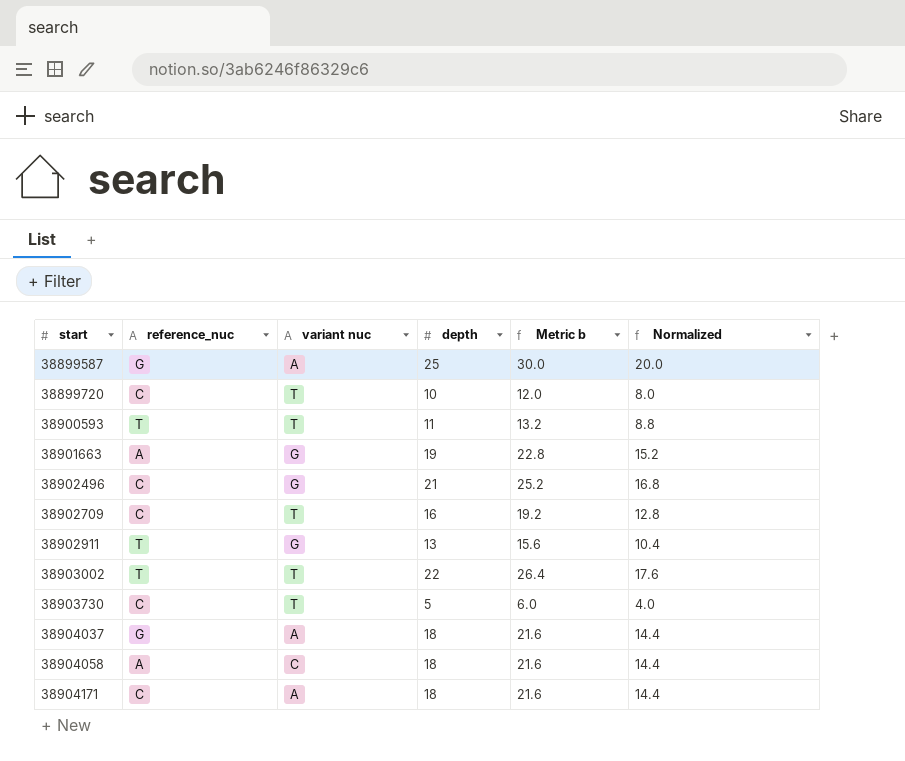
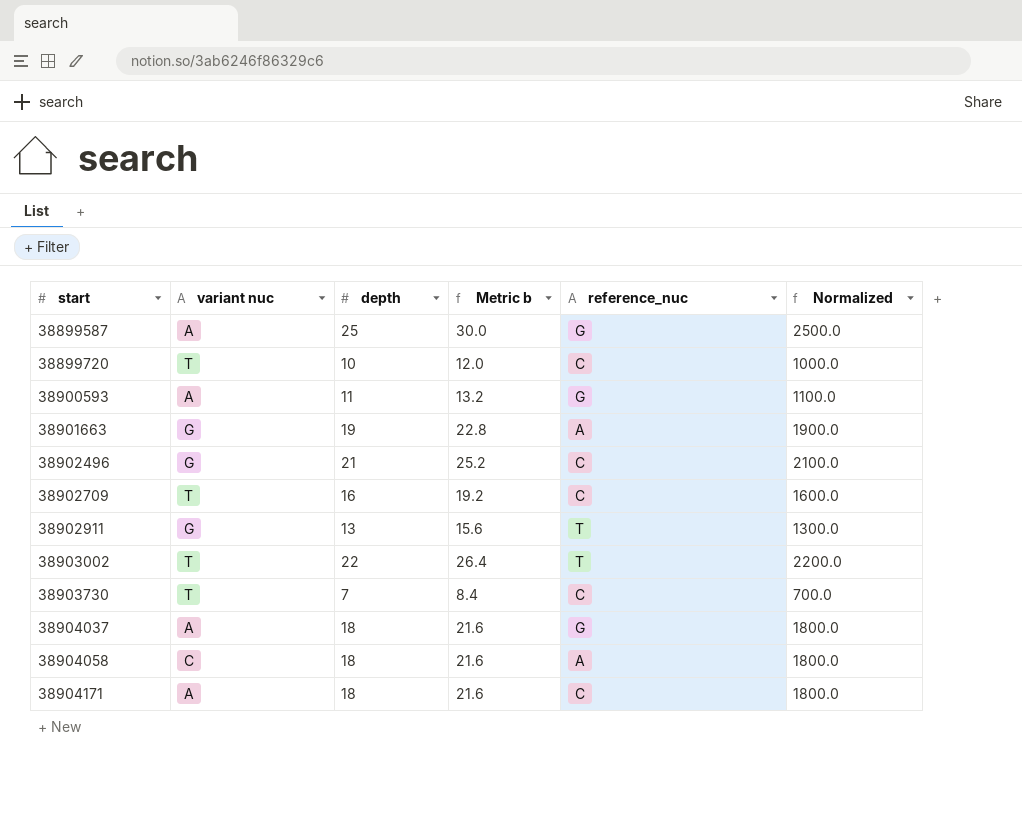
column reference_nuc | position: 2 -> 5
column Normalized | formula: [depth] * 0.8 -> [depth] * 100
38900593 | variant nuc: T -> A
38900593 | reference_nuc: T -> G
38903730 | depth: 5 -> 7
38903730 | Metric b: 6.0 -> 8.4

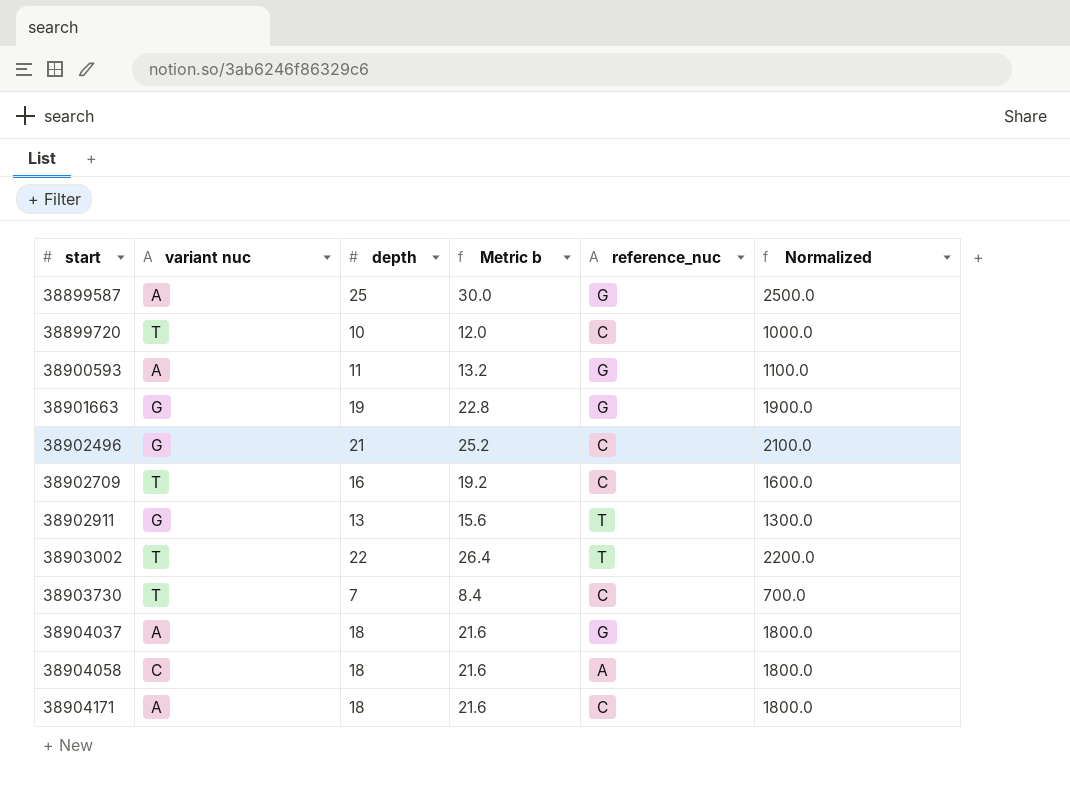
38901663 | reference_nuc: A -> G

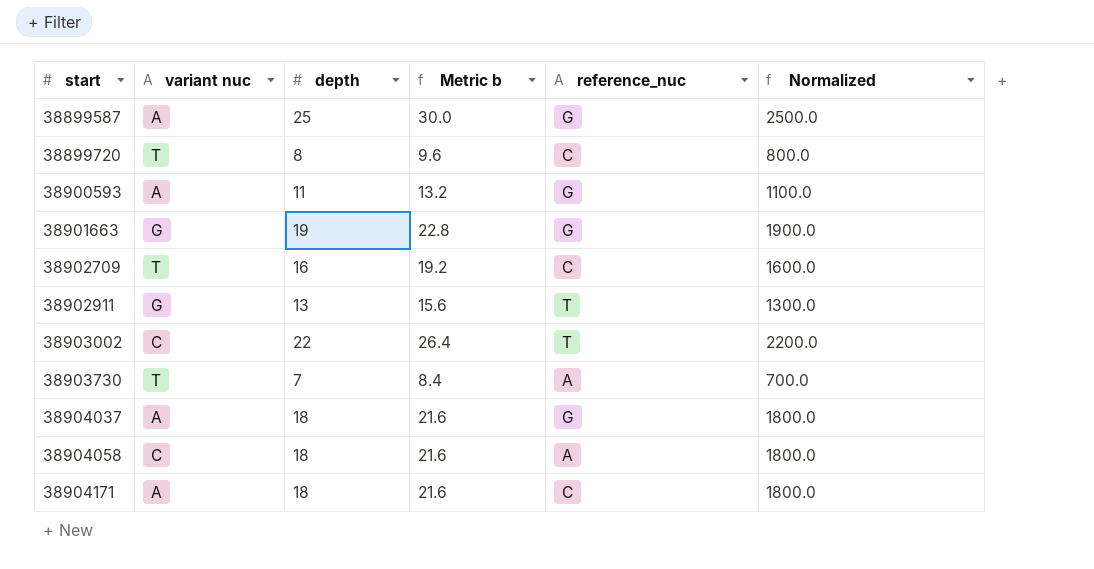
row 38902496: G | 21 | 25.2 | C | 2100.0 -> none
38899720 | depth: 10 -> 8
38899720 | Metric b: 12.0 -> 9.6
38899720 | Normalized: 1000.0 -> 800.0
38903002 | variant nuc: T -> C
38903730 | reference_nuc: C -> A

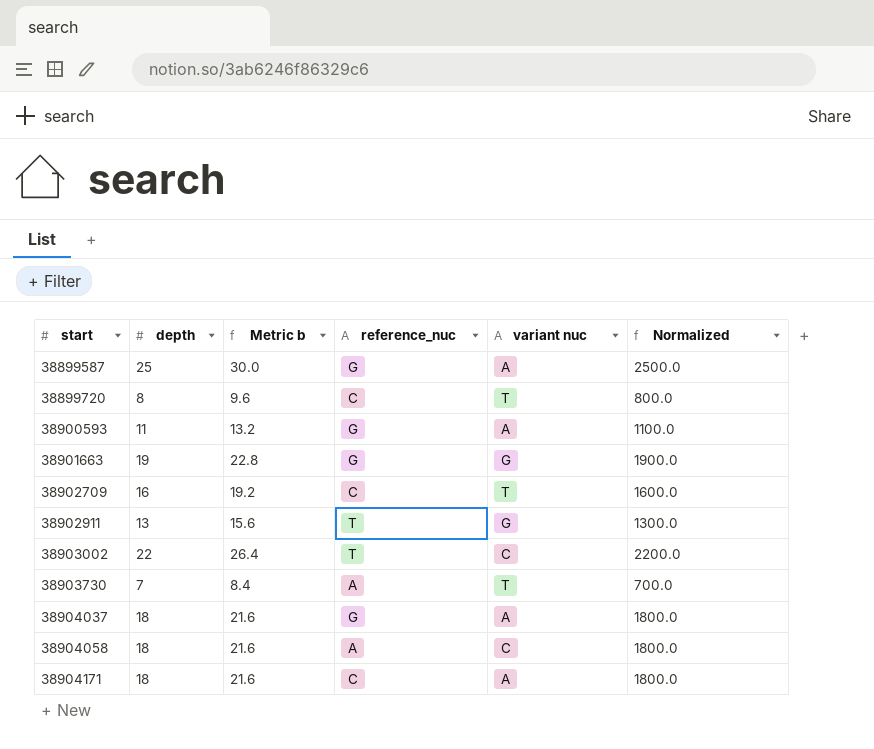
column variant nuc | position: 2 -> 5

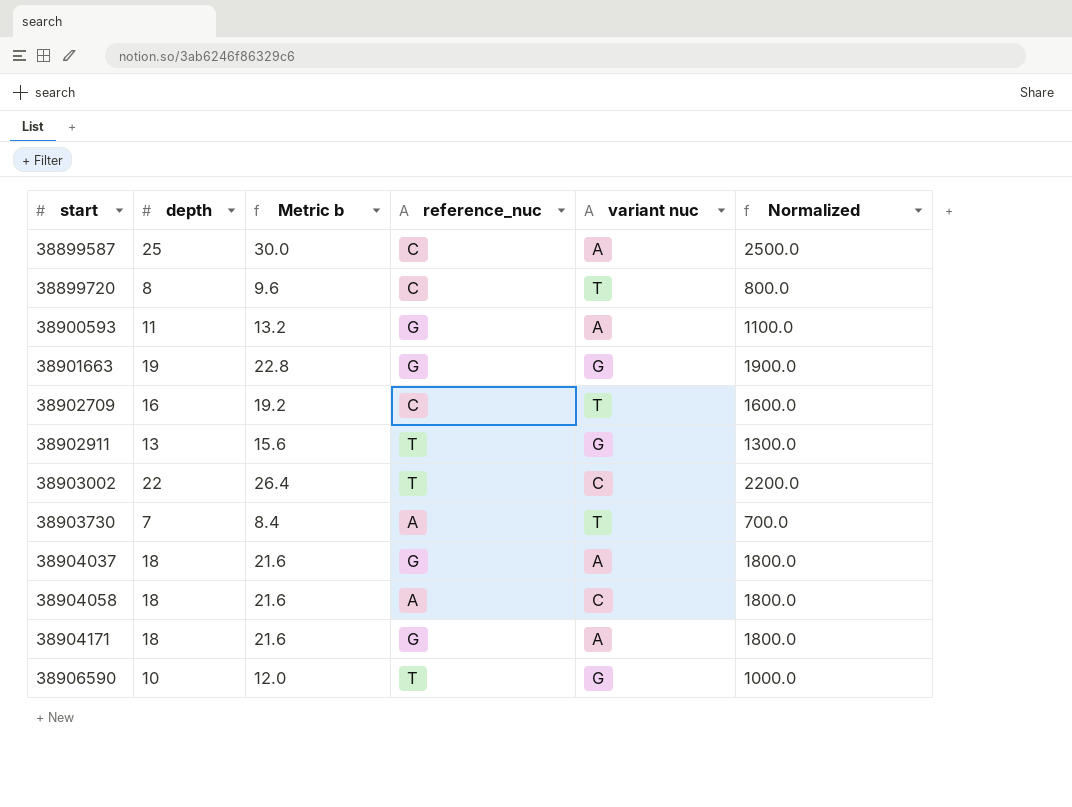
38899587 | reference_nuc: G -> C
38904171 | reference_nuc: C -> G
row 38906590: none -> 10 | 12.0 | T | G | 1000.0

